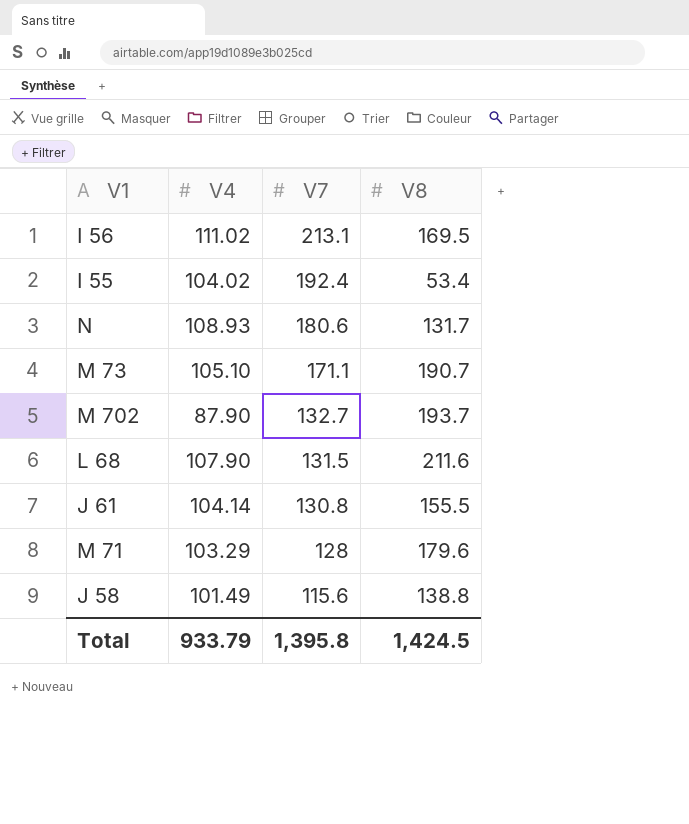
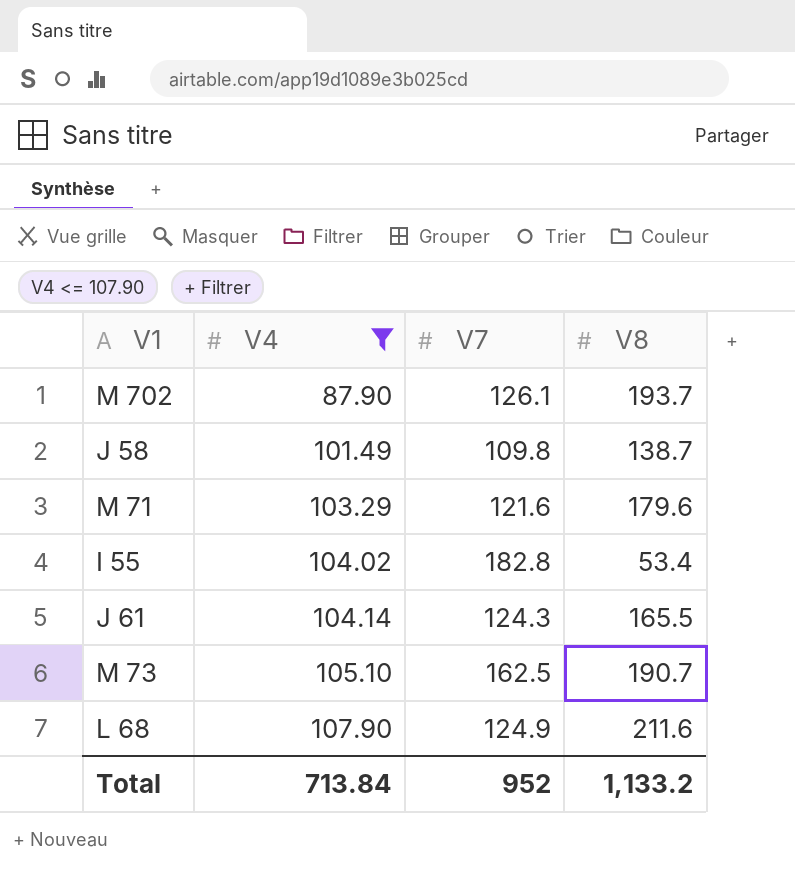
filter: none -> V4 <= 107.90
row order: V7 descending -> V4 ascending
M 702 | V7: 132.7 -> 126.1
J 58 | V7: 115.6 -> 109.8
J 58 | V8: 138.8 -> 138.7
M 71 | V7: 128 -> 121.6
I 55 | V7: 192.4 -> 182.8
J 61 | V7: 130.8 -> 124.3
J 61 | V8: 155.5 -> 165.5
M 73 | V7: 171.1 -> 162.5
L 68 | V7: 131.5 -> 124.9
Total | V4: 933.79 -> 713.84
Total | V7: 1,395.8 -> 952
Total | V8: 1,424.5 -> 1,133.2

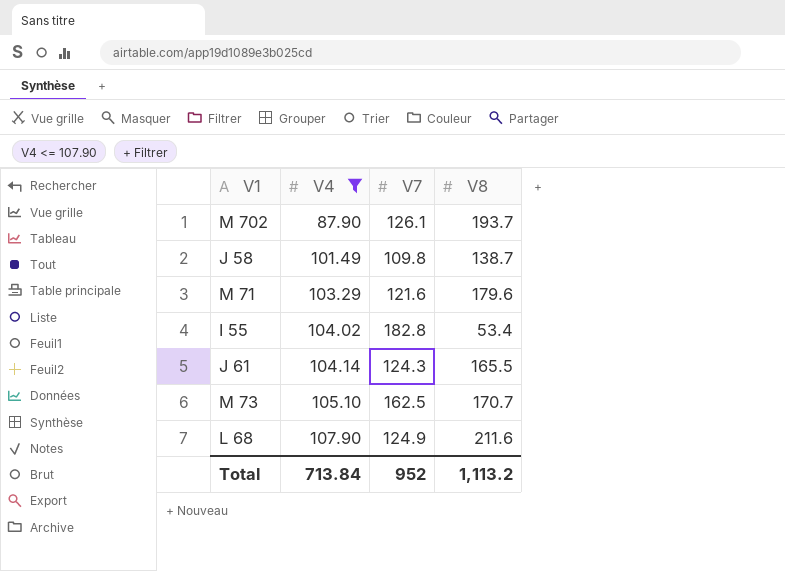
M 73 | V8: 190.7 -> 170.7
Total | V8: 1,133.2 -> 1,113.2

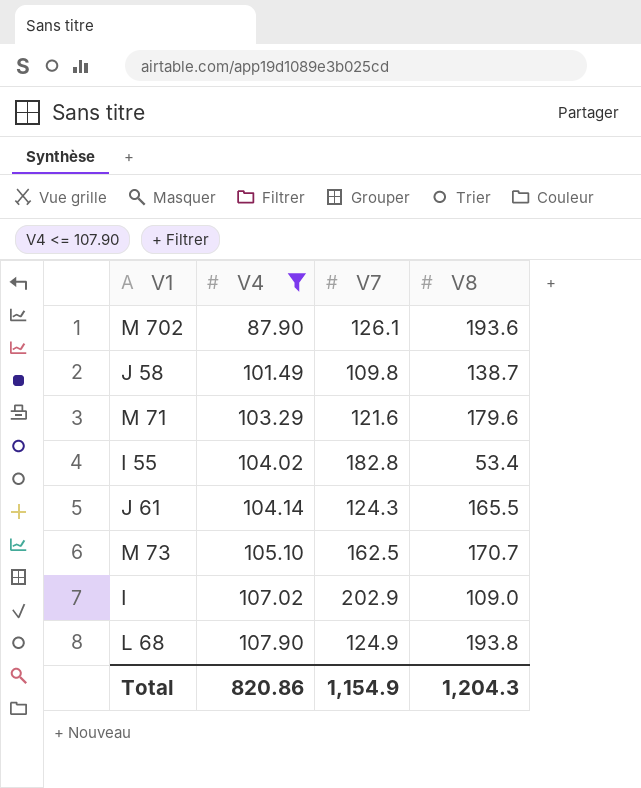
M 702 | V8: 193.7 -> 193.6
row I: none -> 107.02 | 202.9 | 109.0
L 68 | V8: 211.6 -> 193.8
Total | V4: 713.84 -> 820.86
Total | V7: 952 -> 1,154.9
Total | V8: 1,113.2 -> 1,204.3

